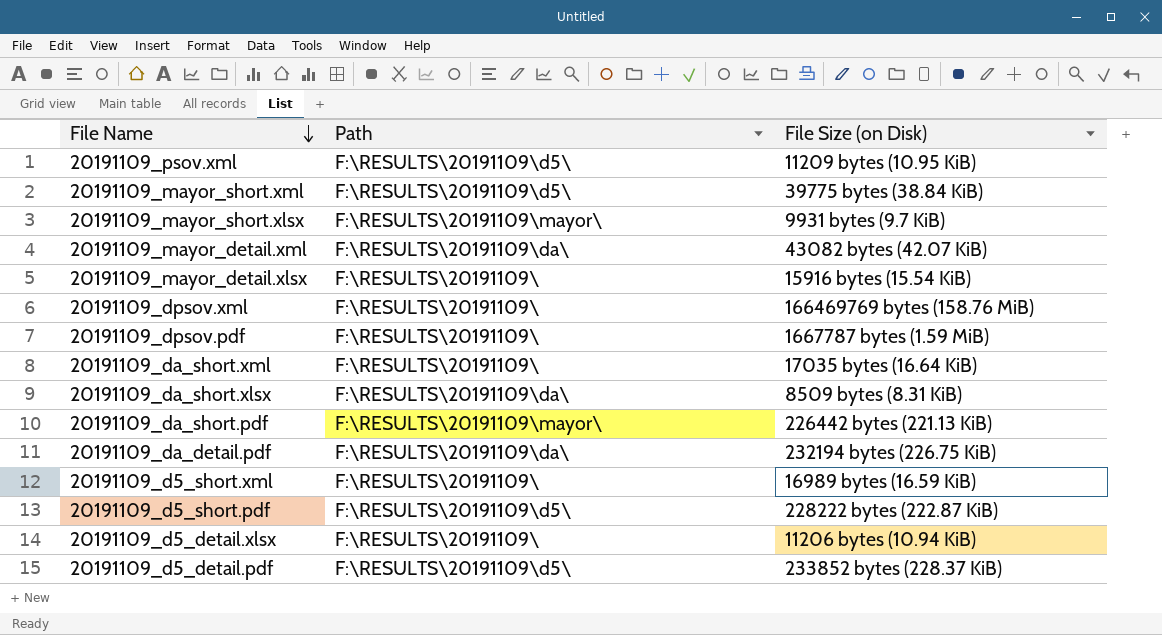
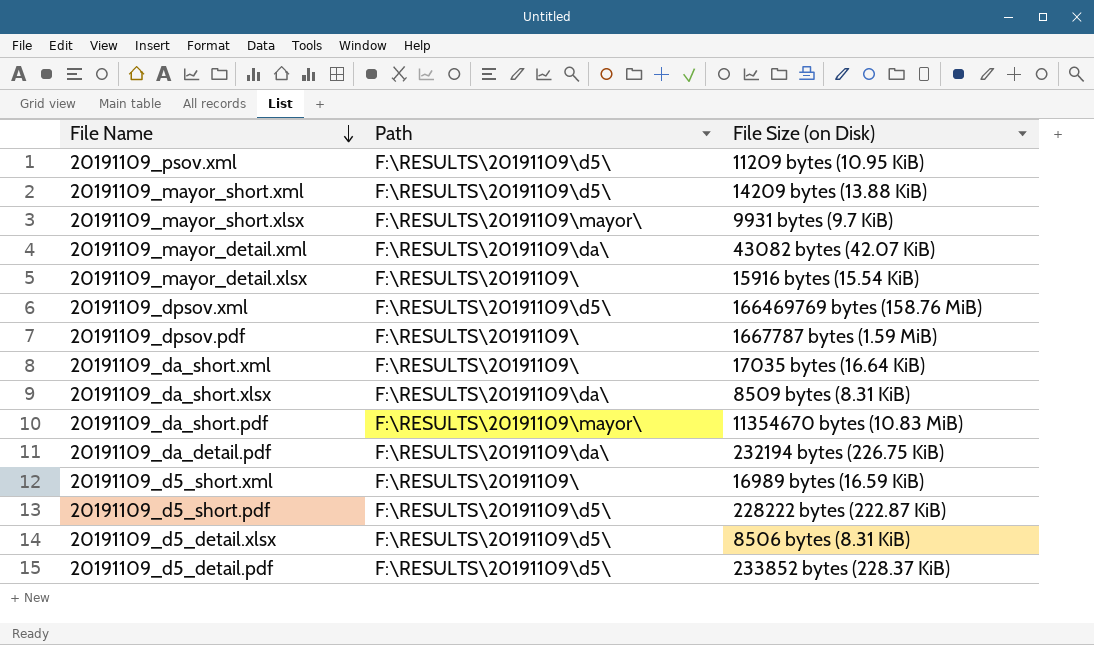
20191109_mayor_short.xml | File Size (on Disk): 39775 bytes (38.84 KiB) -> 14209 bytes (13.88 KiB)
20191109_dpsov.xml | Path: F:\RESULTS\20191109\ -> F:\RESULTS\20191109\d5\
20191109_da_short.pdf | File Size (on Disk): 226442 bytes (221.13 KiB) -> 11354670 bytes (10.83 MiB)
20191109_d5_detail.xlsx | Path: F:\RESULTS\20191109\ -> F:\RESULTS\20191109\d5\
20191109_d5_detail.xlsx | File Size (on Disk): 11206 bytes (10.94 KiB) -> 8506 bytes (8.31 KiB)

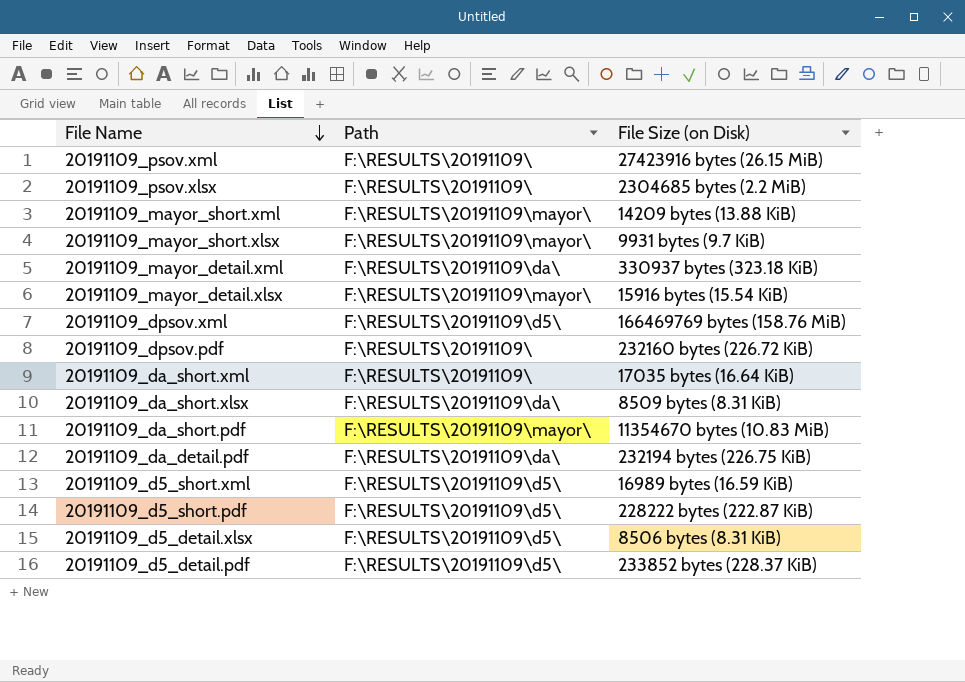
20191109_psov.xml | Path: F:\RESULTS\20191109\d5\ -> F:\RESULTS\20191109\
20191109_psov.xml | File Size (on Disk): 11209 bytes (10.95 KiB) -> 27423916 bytes (26.15 MiB)
row 20191109_psov.xlsx: none -> F:\RESULTS\20191109\ | 2304685 bytes (2.2 MiB)
20191109_mayor_short.xml | Path: F:\RESULTS\20191109\d5\ -> F:\RESULTS\20191109\mayor\
20191109_mayor_detail.xml | File Size (on Disk): 43082 bytes (42.07 KiB) -> 330937 bytes (323.18 KiB)
20191109_mayor_detail.xlsx | Path: F:\RESULTS\20191109\ -> F:\RESULTS\20191109\mayor\
20191109_dpsov.pdf | File Size (on Disk): 1667787 bytes (1.59 MiB) -> 232160 bytes (226.72 KiB)
20191109_d5_short.xml | Path: F:\RESULTS\20191109\ -> F:\RESULTS\20191109\d5\

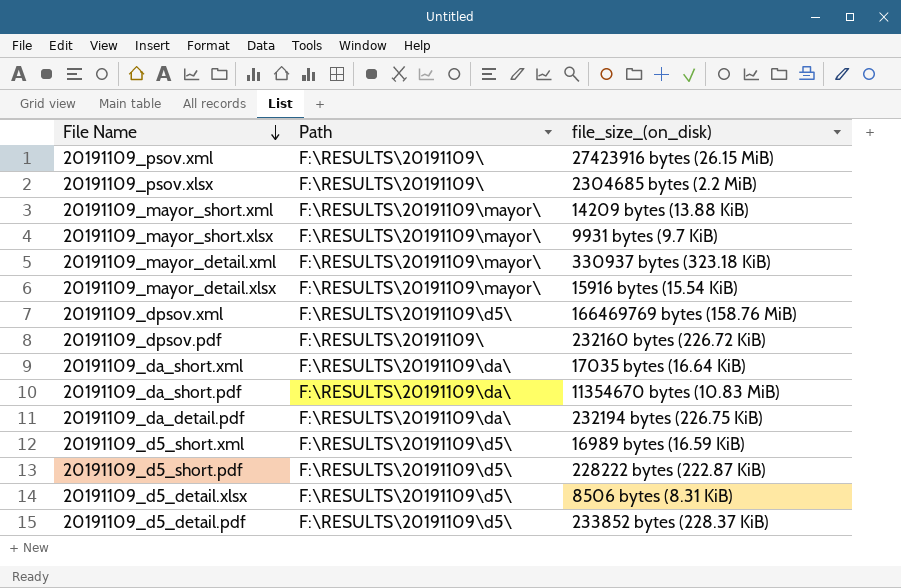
column name: File Size (on Disk) -> file_size_(on_disk)
row 20191109_da_short.xlsx: F:\RESULTS\20191109\da\ | 8509 bytes (8.31 KiB) -> none
20191109_mayor_detail.xml | Path: F:\RESULTS\20191109\da\ -> F:\RESULTS\20191109\mayor\
20191109_da_short.xml | Path: F:\RESULTS\20191109\ -> F:\RESULTS\20191109\da\
20191109_da_short.pdf | Path: F:\RESULTS\20191109\mayor\ -> F:\RESULTS\20191109\da\

